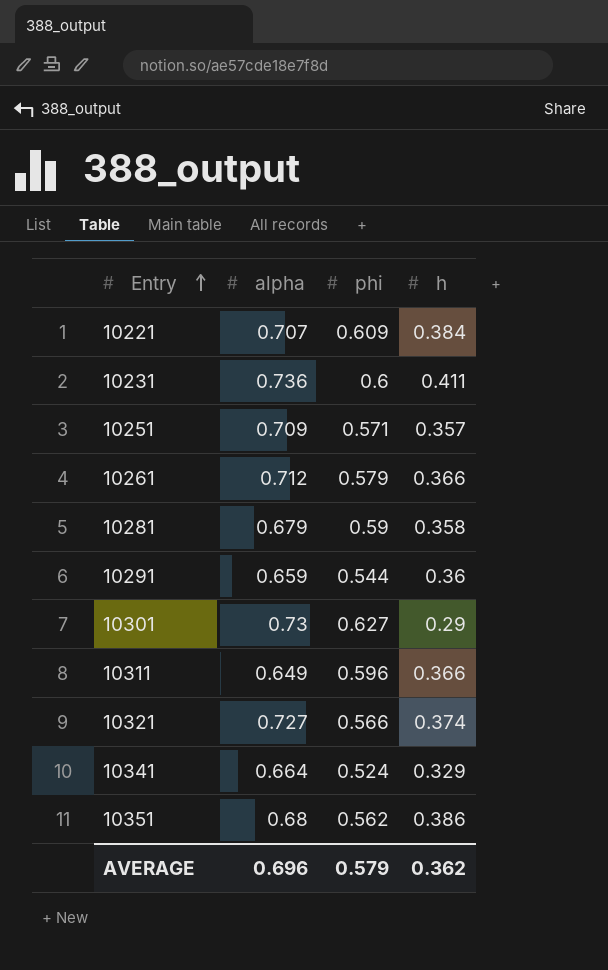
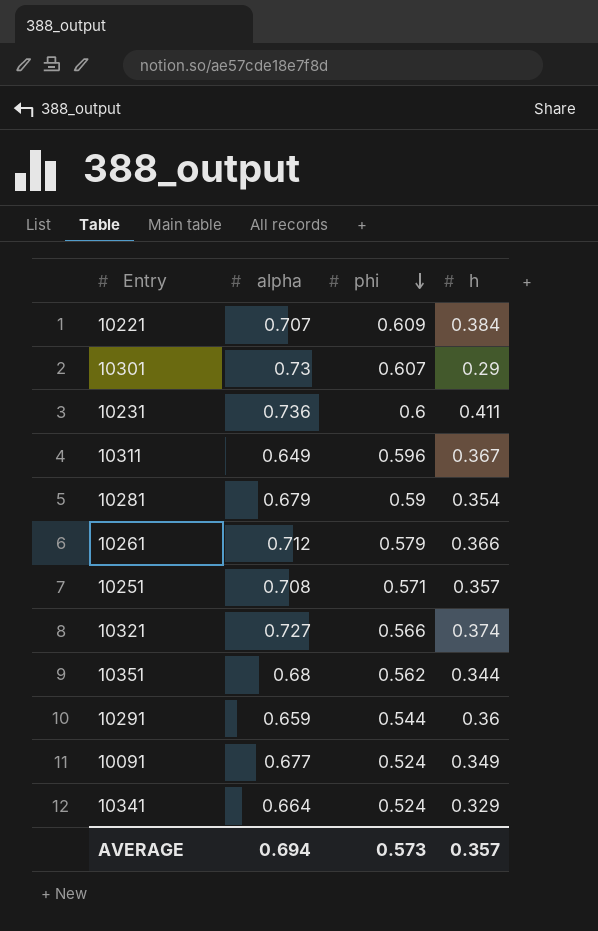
row order: Entry ascending -> phi descending
10301 | phi: 0.627 -> 0.607
10311 | h: 0.366 -> 0.367
10281 | h: 0.358 -> 0.354
10251 | alpha: 0.709 -> 0.708
10351 | h: 0.386 -> 0.344
row 10091: none -> 0.677 | 0.524 | 0.349
AVERAGE | alpha: 0.696 -> 0.694
AVERAGE | phi: 0.579 -> 0.573
AVERAGE | h: 0.362 -> 0.357

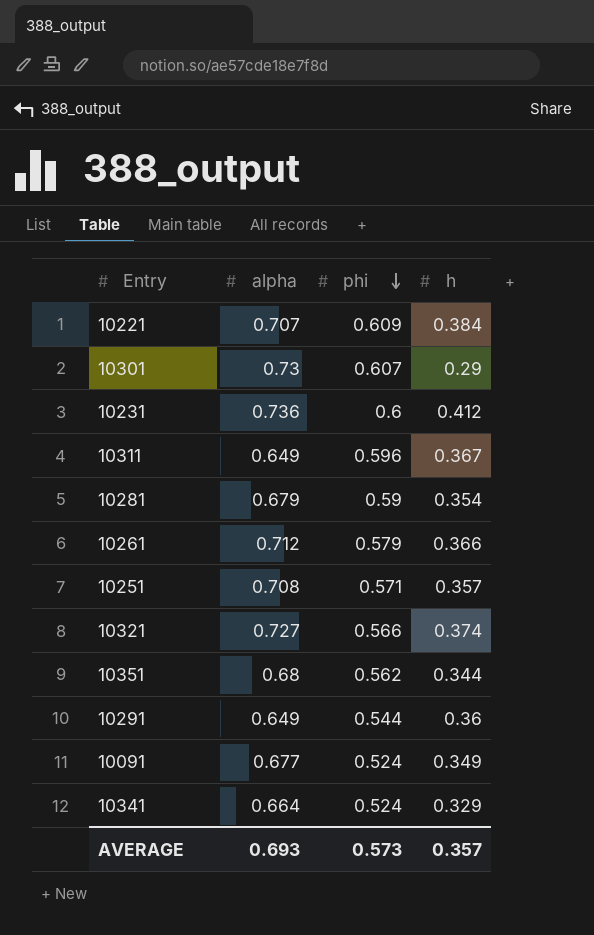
10231 | h: 0.411 -> 0.412
10291 | alpha: 0.659 -> 0.649
AVERAGE | alpha: 0.694 -> 0.693

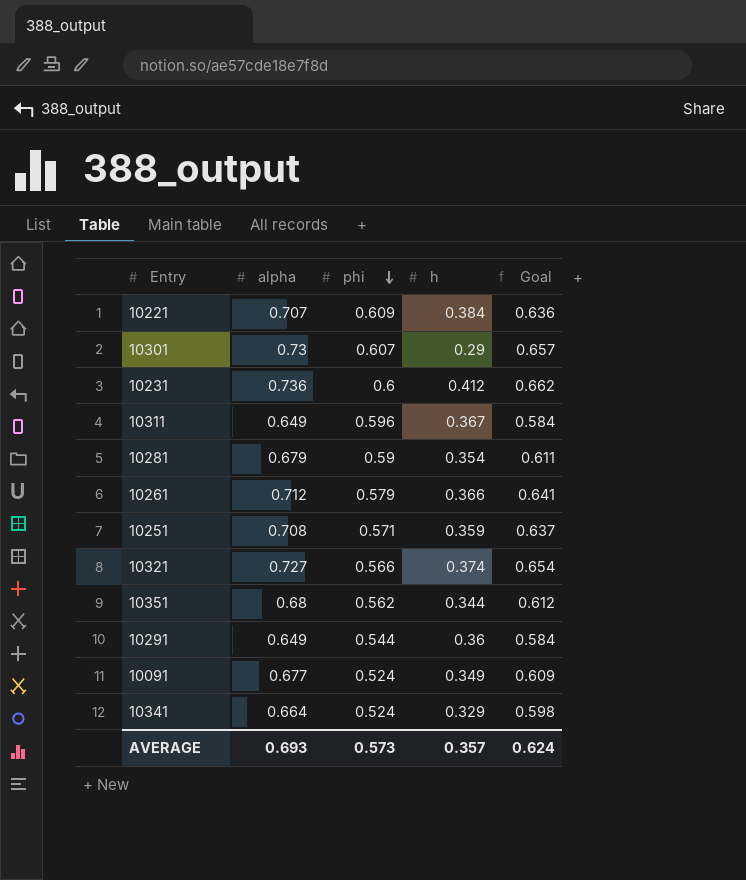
column Goal | formula: none -> [alpha] * 0.9
10251 | h: 0.357 -> 0.359

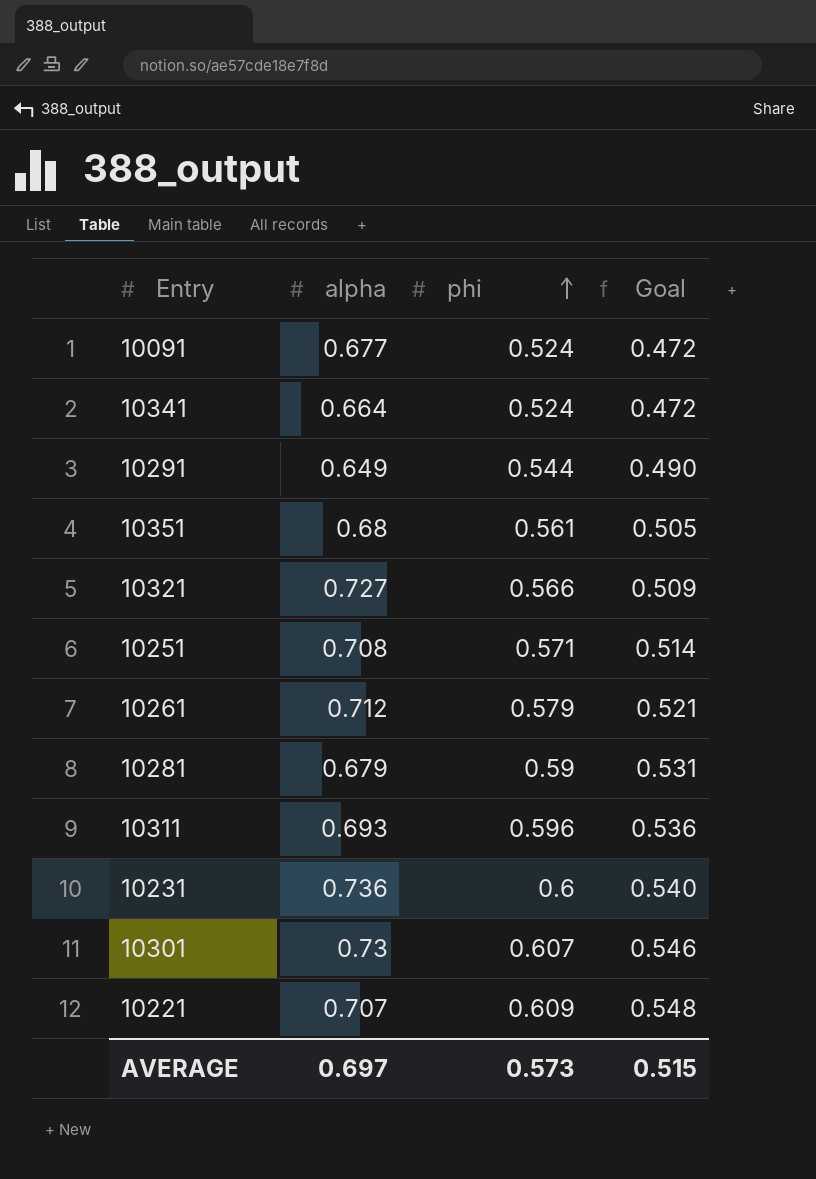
row order: phi descending -> phi ascending
column h | position: 4 -> none
column Goal | formula: [alpha] * 0.9 -> [phi] * 0.9
10351 | phi: 0.562 -> 0.561
10311 | alpha: 0.649 -> 0.693
AVERAGE | alpha: 0.693 -> 0.697
AVERAGE | Goal: 0.624 -> 0.515

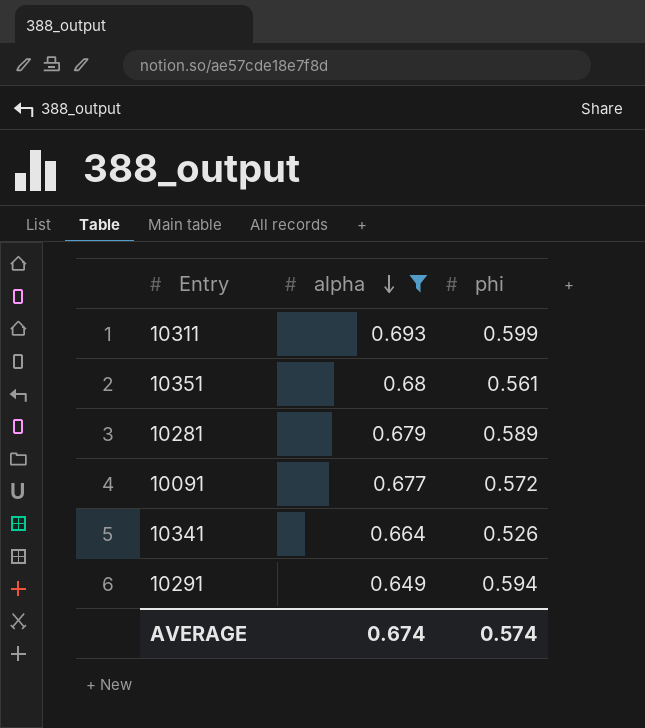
filter: none -> alpha <= 0.693
row order: phi ascending -> alpha descending
column Goal | formula: [phi] * 0.9 -> none
10311 | phi: 0.596 -> 0.599
10281 | phi: 0.59 -> 0.589
10091 | phi: 0.524 -> 0.572
10341 | phi: 0.524 -> 0.526
10291 | phi: 0.544 -> 0.594
AVERAGE | alpha: 0.697 -> 0.674
AVERAGE | phi: 0.573 -> 0.574

